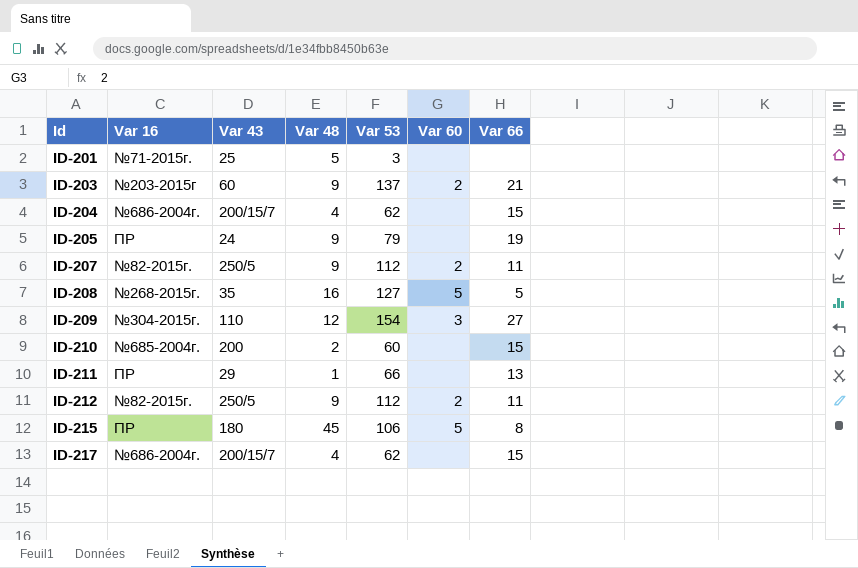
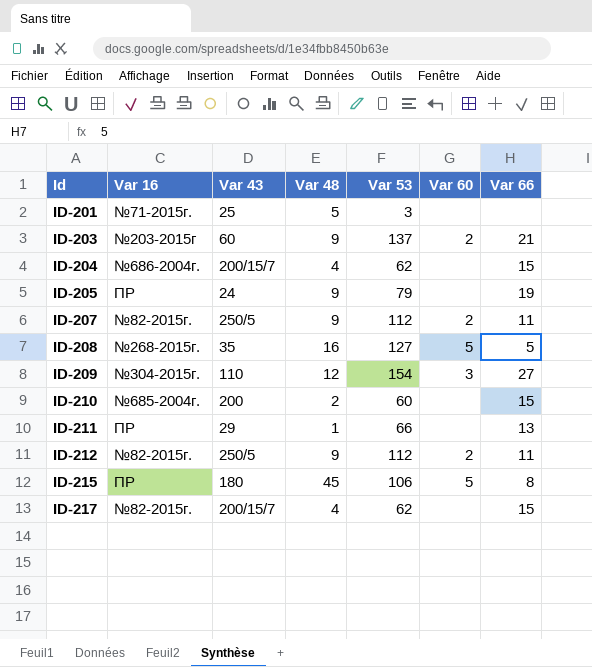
ID-217 | Var 16: №686-2004г. -> №82-2015г.

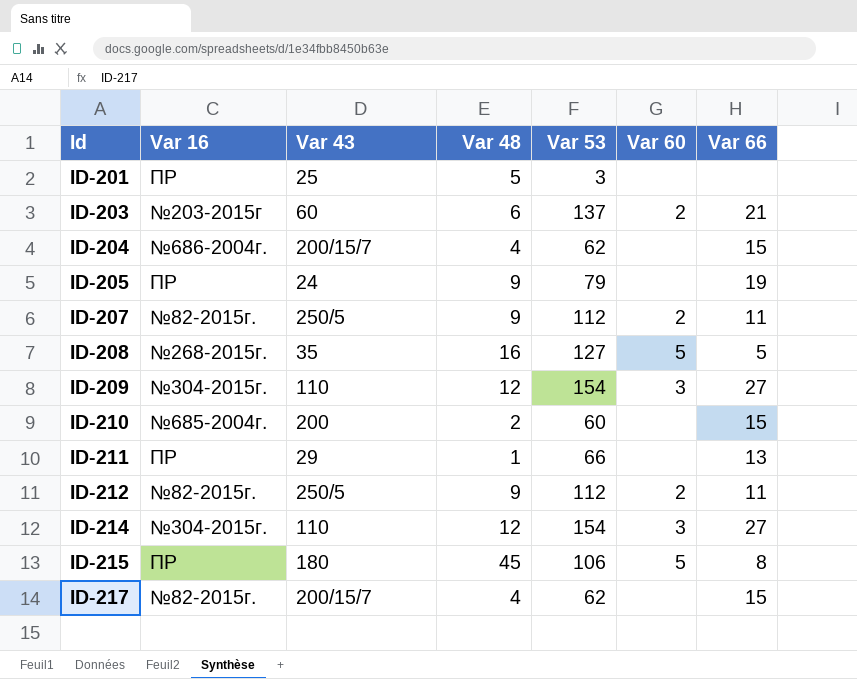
ID-201 | Var 16: №71-2015г. -> ПР
ID-203 | Var 48: 9 -> 6
row ID-214: none -> №304-2015г. | 110 | 12 | 154 | 3 | 27

